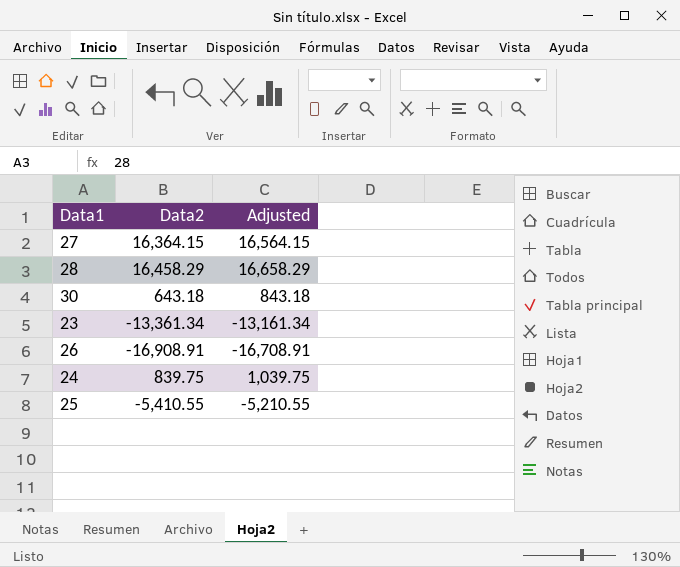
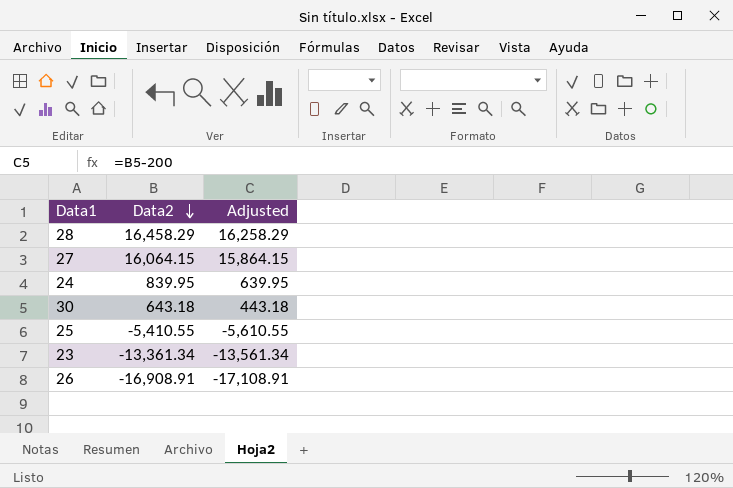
row order: none -> Data2 descending
column Adjusted | formula: [Data2] + 200 -> [Data2] - 200
27 | Data2: 16,364.15 -> 16,064.15
24 | Data2: 839.75 -> 839.95

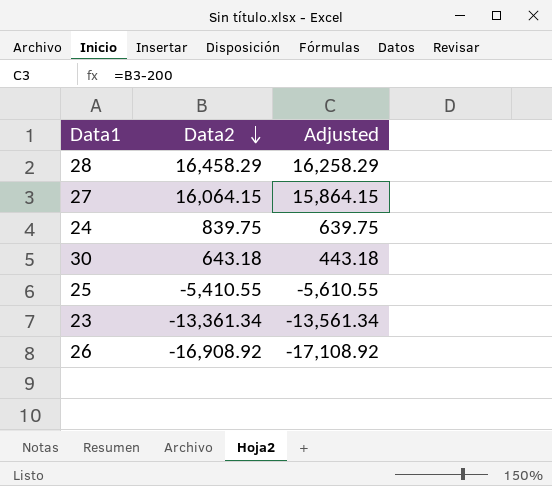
24 | Data2: 839.95 -> 839.75
24 | Adjusted: 639.95 -> 639.75
26 | Data2: -16,908.91 -> -16,908.92
26 | Adjusted: -17,108.91 -> -17,108.92

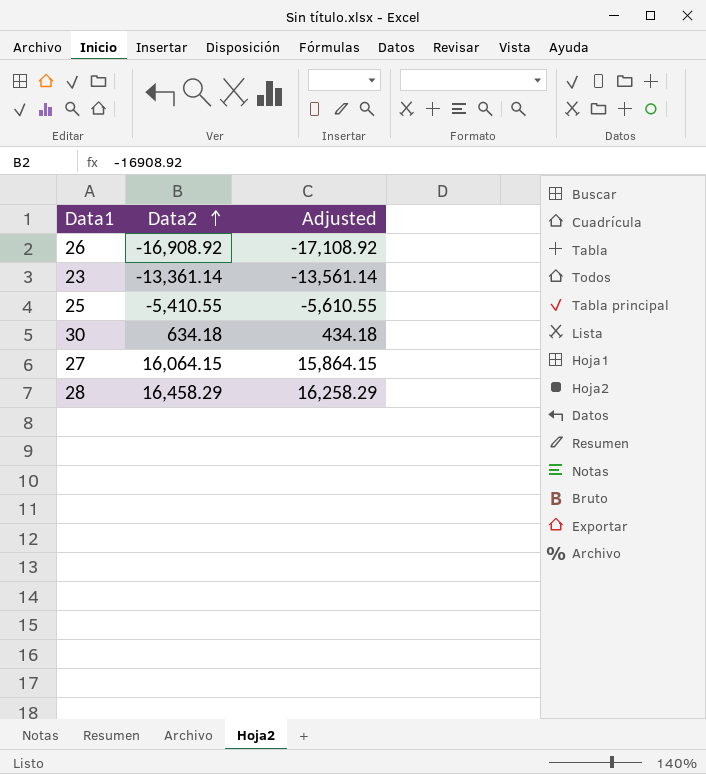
row order: Data2 descending -> Data2 ascending
row 24: 839.75 | 639.75 -> none
23 | Data2: -13,361.34 -> -13,361.14
23 | Adjusted: -13,561.34 -> -13,561.14
30 | Data2: 643.18 -> 634.18
30 | Adjusted: 443.18 -> 434.18

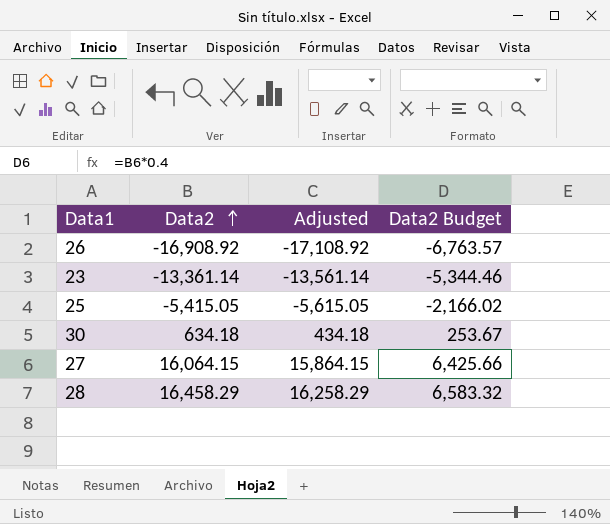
column Data2 Budget | formula: none -> [Data2] * 0.4
25 | Data2: -5,410.55 -> -5,415.05
25 | Adjusted: -5,610.55 -> -5,615.05

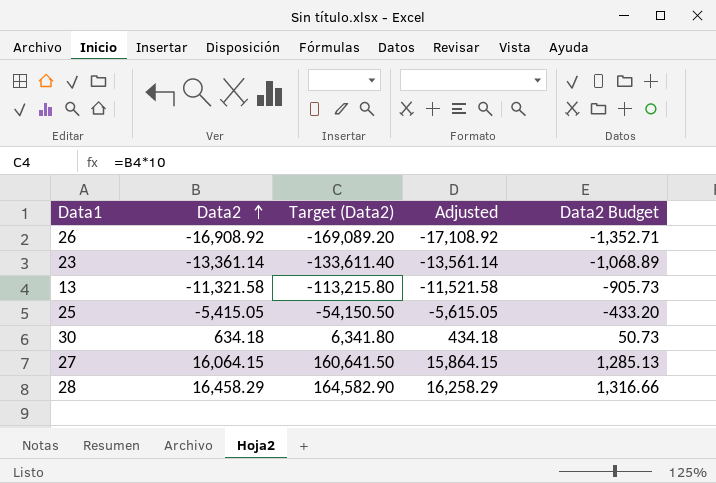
column Target (Data2) | formula: none -> [Data2] * 10
column Data2 Budget | formula: [Data2] * 0.4 -> [Data2] * 0.08
row 13: none -> -11,321.58 | -113,215.80 | -11,521.58 | -905.73

